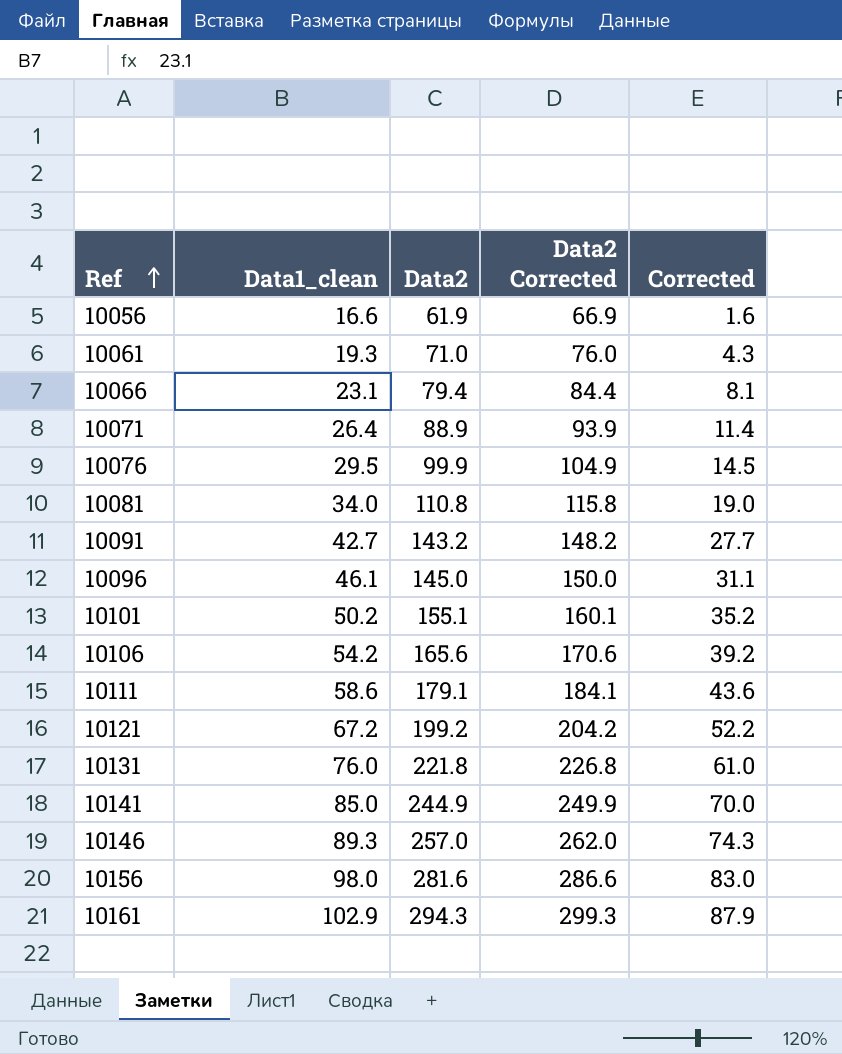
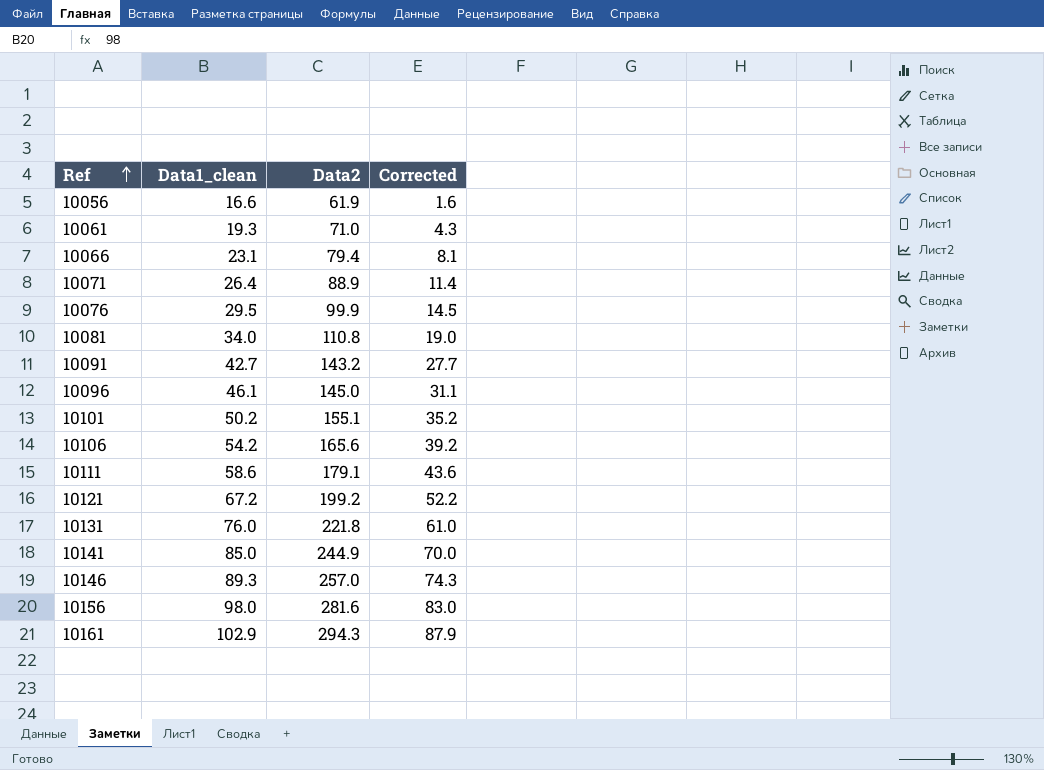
column Data2 Corrected | formula: [Data2] + 5 -> none

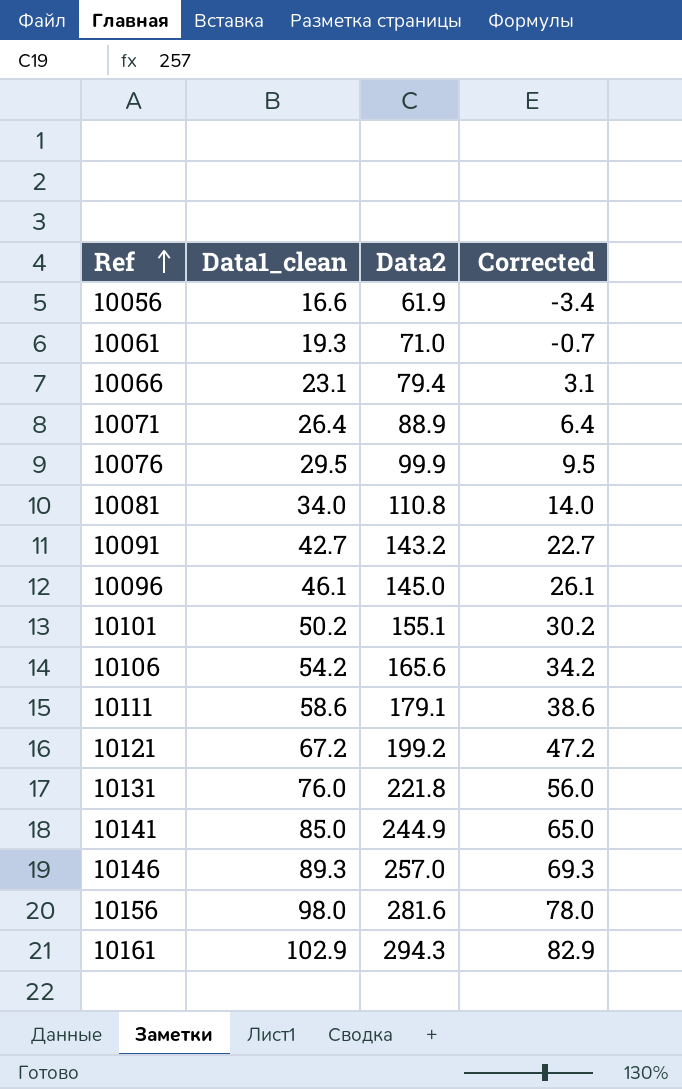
column Corrected | formula: [Data1_clean] - 15 -> [Data1_clean] - 20

